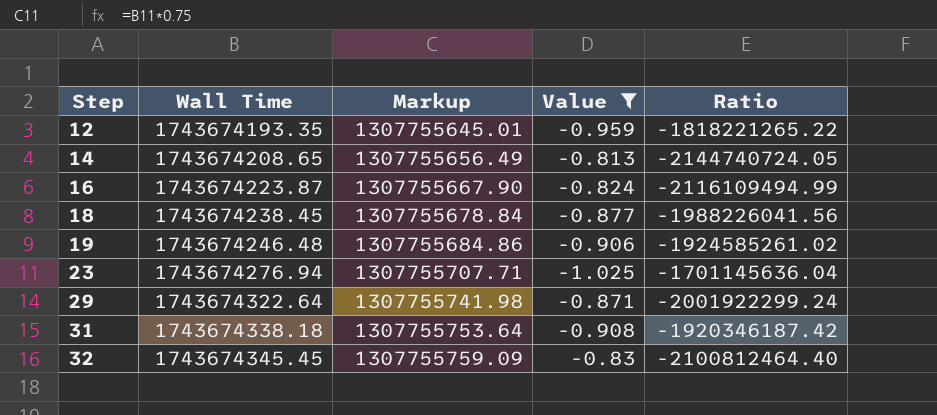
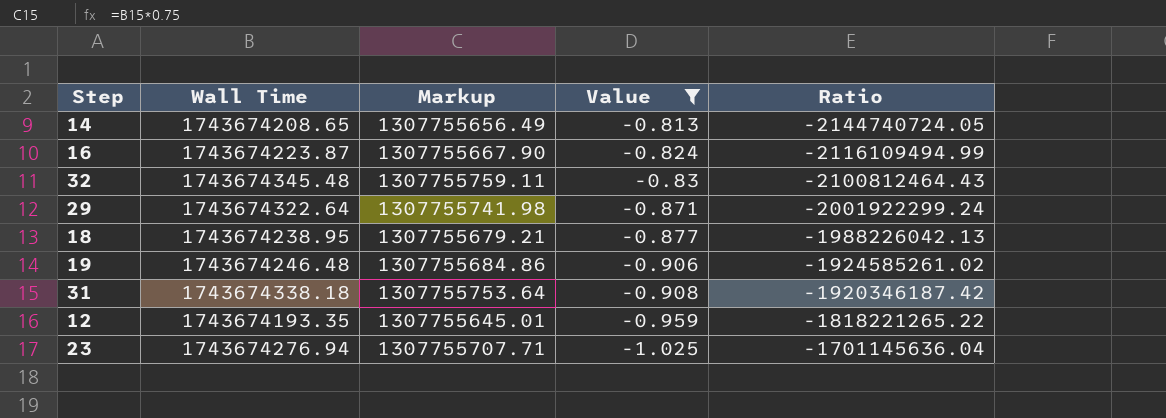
row order: Step ascending -> Value descending
32 | Wall Time: 1743674345.45 -> 1743674345.48
32 | Markup: 1307755759.09 -> 1307755759.11
32 | Ratio: -2100812464.40 -> -2100812464.43
18 | Wall Time: 1743674238.45 -> 1743674238.95
18 | Markup: 1307755678.84 -> 1307755679.21
18 | Ratio: -1988226041.56 -> -1988226042.13

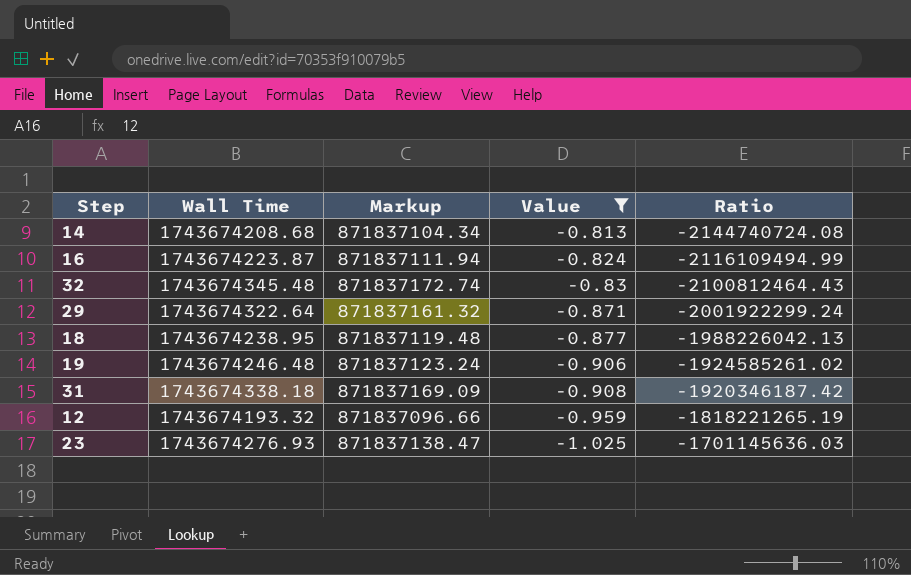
column Markup | formula: [Wall Time] * 0.75 -> [Wall Time] * 0.5
14 | Wall Time: 1743674208.65 -> 1743674208.68
14 | Ratio: -2144740724.05 -> -2144740724.08
12 | Wall Time: 1743674193.35 -> 1743674193.32
12 | Ratio: -1818221265.22 -> -1818221265.19
23 | Wall Time: 1743674276.94 -> 1743674276.93
23 | Ratio: -1701145636.04 -> -1701145636.03

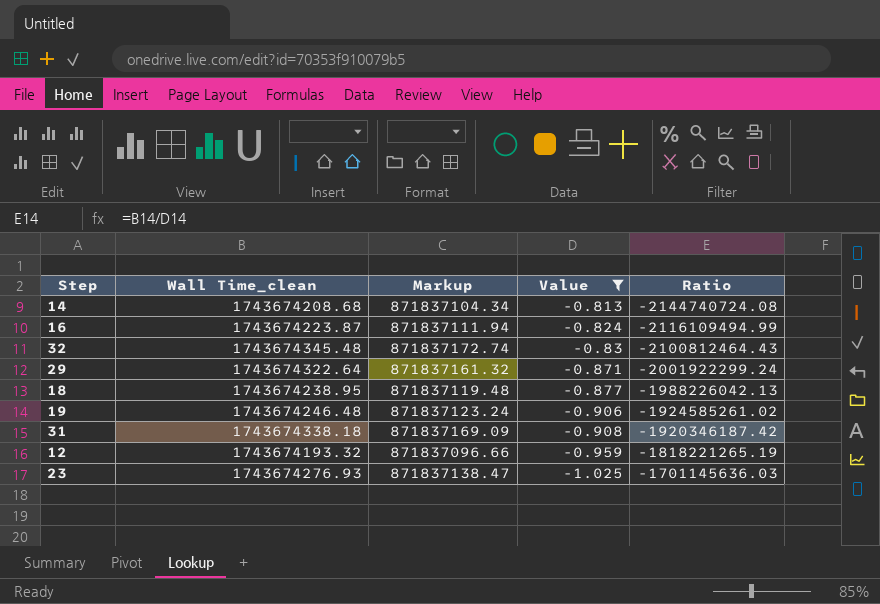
column name: Wall Time -> Wall Time_clean

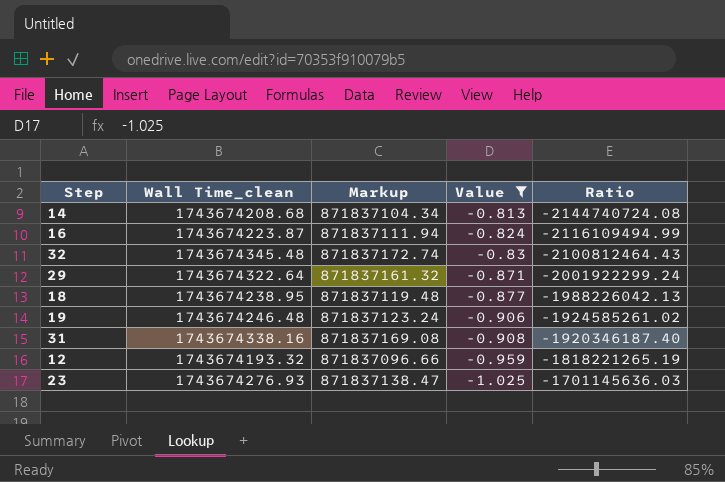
31 | Wall Time_clean: 1743674338.18 -> 1743674338.16
31 | Markup: 871837169.09 -> 871837169.08
31 | Ratio: -1920346187.42 -> -1920346187.40

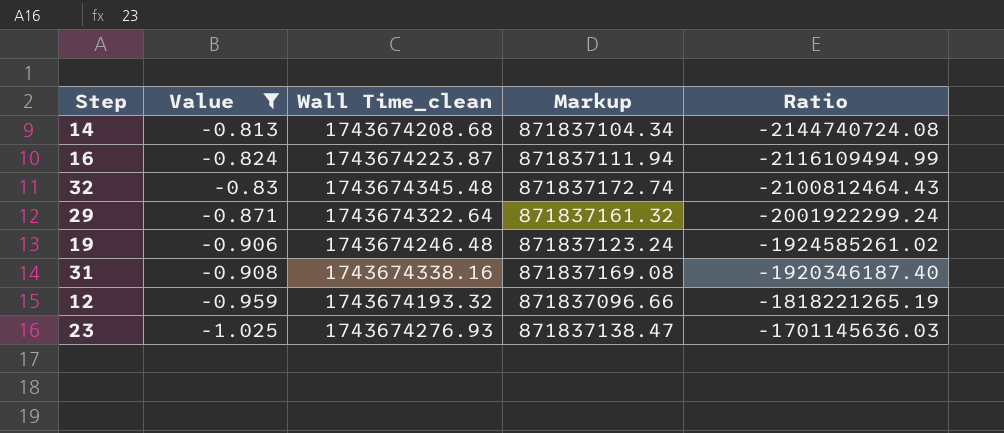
column Value | position: 4 -> 2
row 18: 1743674238.95 | 871837119.48 | -0.877 | -1988226042.13 -> none

